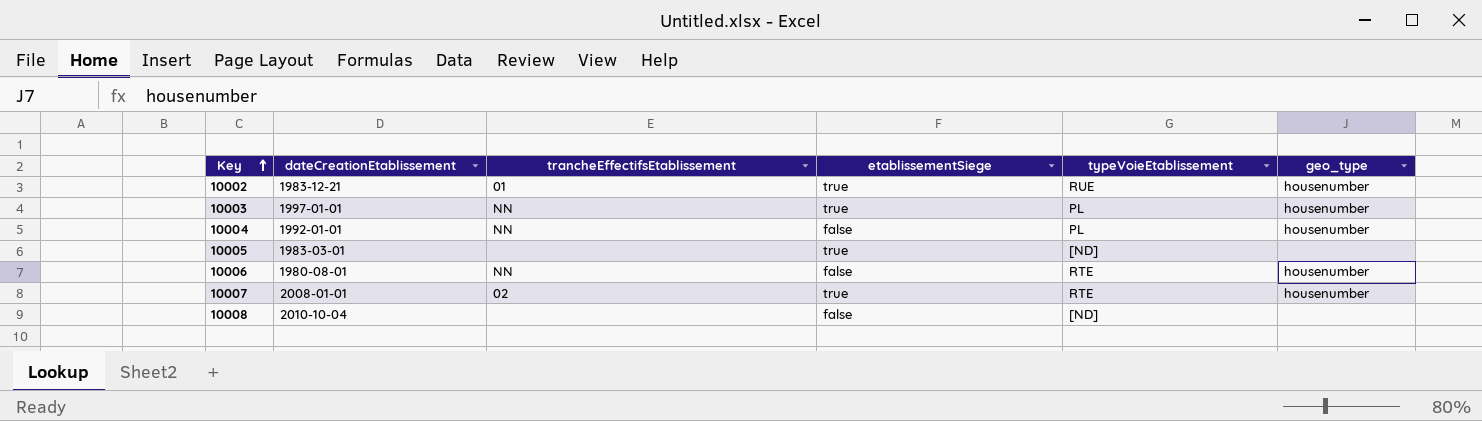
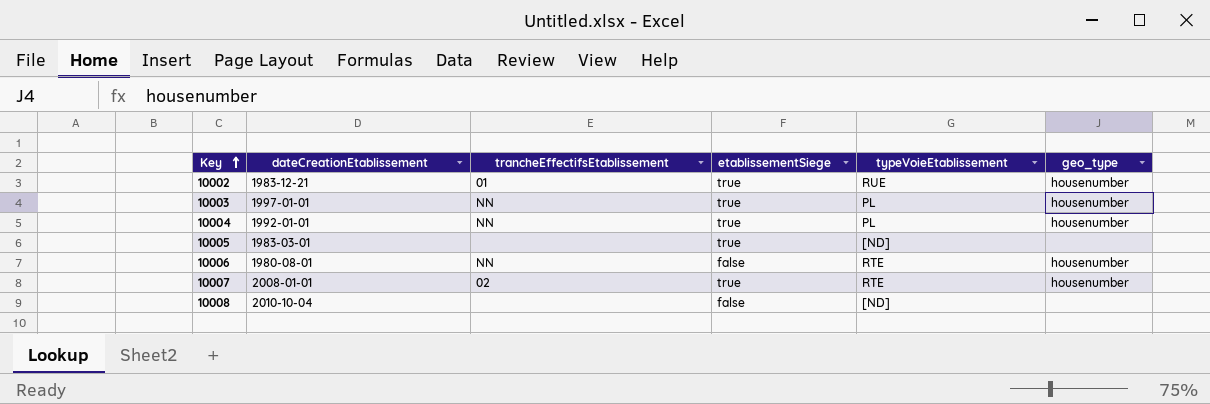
10004 | etablissementSiege: false -> true

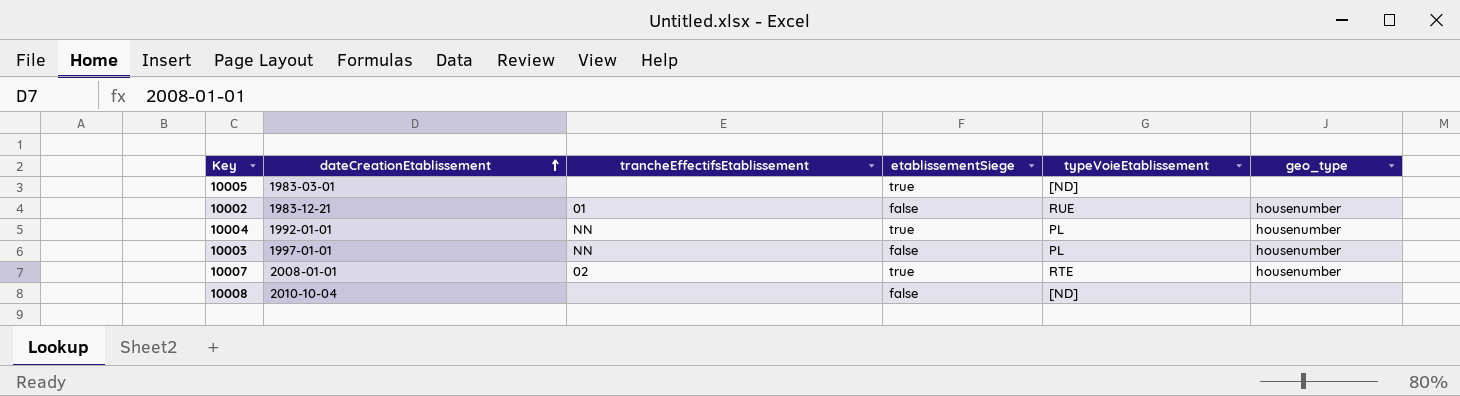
row order: Key ascending -> dateCreationEtablissement ascending
row 10006: 1980-08-01 | NN | false | RTE | housenumber -> none
10002 | etablissementSiege: true -> false
10003 | etablissementSiege: true -> false

